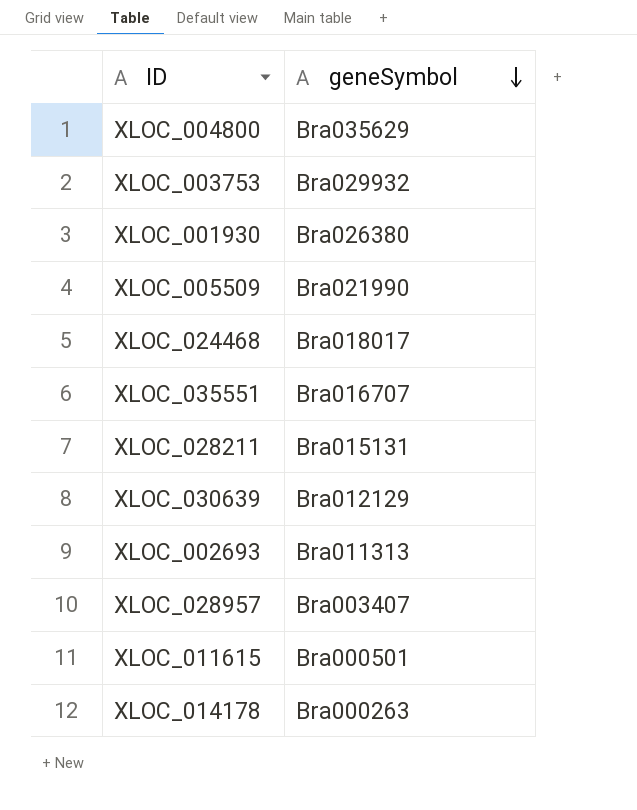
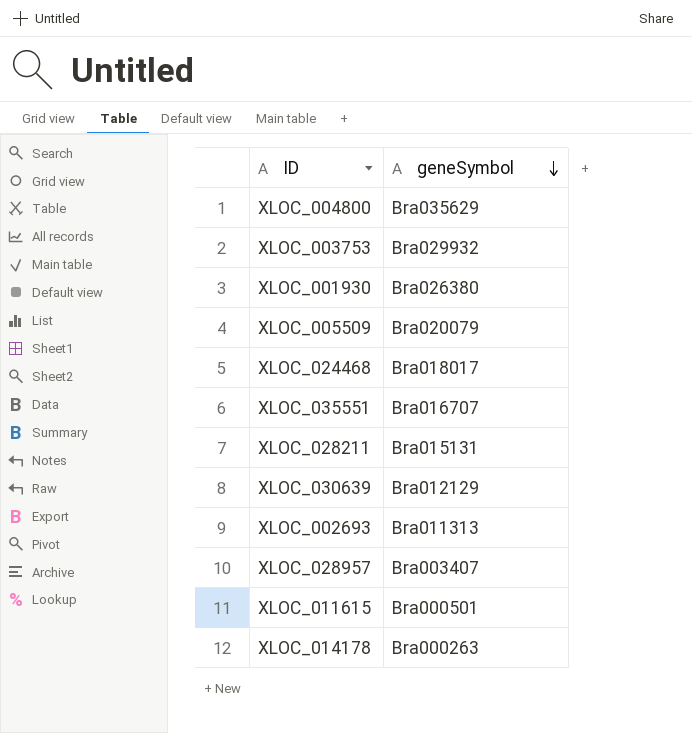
XLOC_005509 | geneSymbol: Bra021990 -> Bra020079

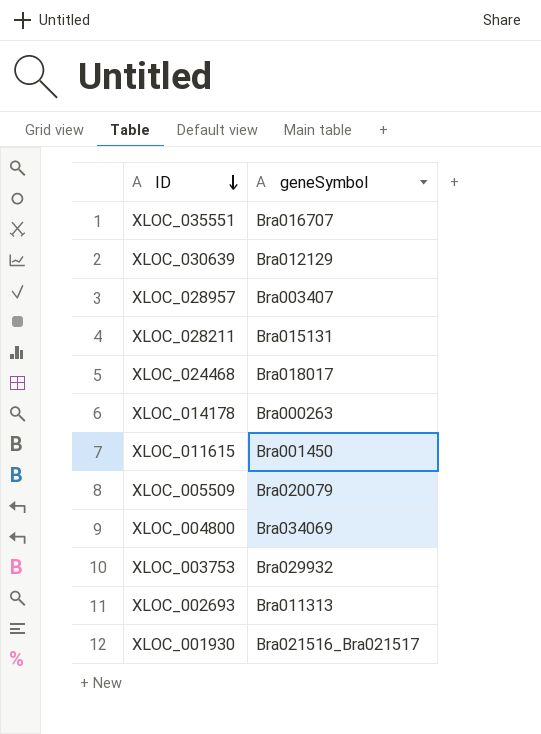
row order: geneSymbol descending -> ID descending
XLOC_011615 | geneSymbol: Bra000501 -> Bra001450
XLOC_004800 | geneSymbol: Bra035629 -> Bra034069
XLOC_001930 | geneSymbol: Bra026380 -> Bra021516_Bra021517

